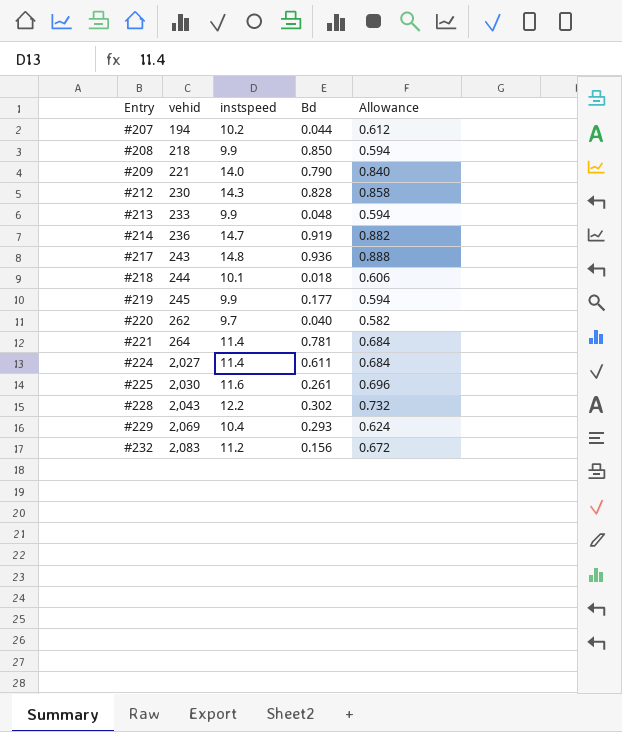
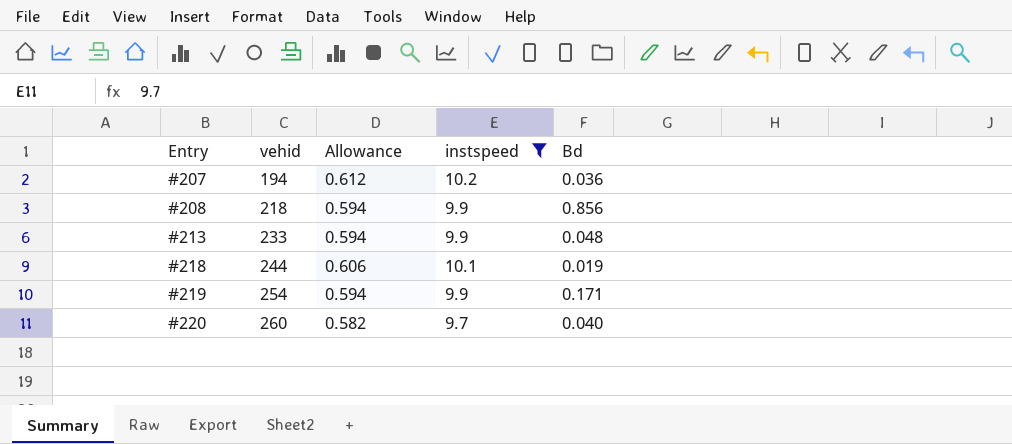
filter: none -> instspeed <= 10.2
column Allowance | position: 5 -> 3
#207 | Bd: 0.044 -> 0.036
#208 | Bd: 0.850 -> 0.856
#218 | Bd: 0.018 -> 0.019
#219 | vehid: 245 -> 254
#219 | Bd: 0.177 -> 0.171
#220 | vehid: 262 -> 260

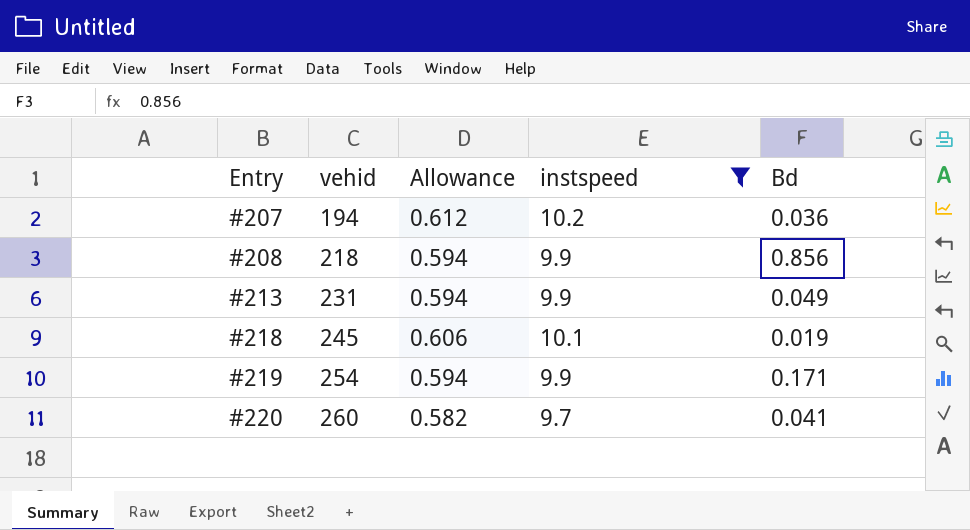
#213 | vehid: 233 -> 231
#213 | Bd: 0.048 -> 0.049
#218 | vehid: 244 -> 245
#220 | Bd: 0.040 -> 0.041

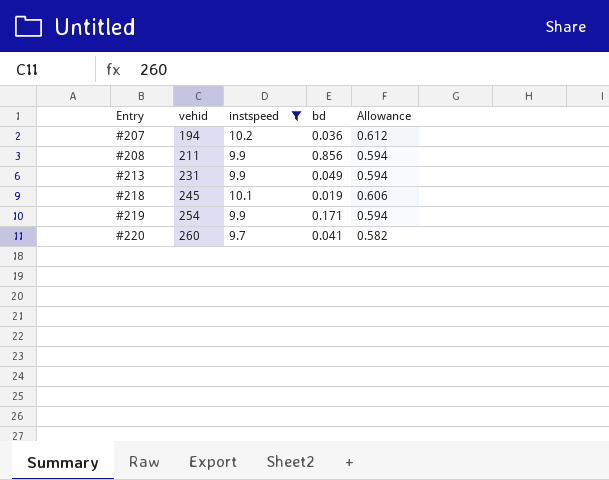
column name: Bd -> bd
column Allowance | position: 3 -> 5
#208 | vehid: 218 -> 211

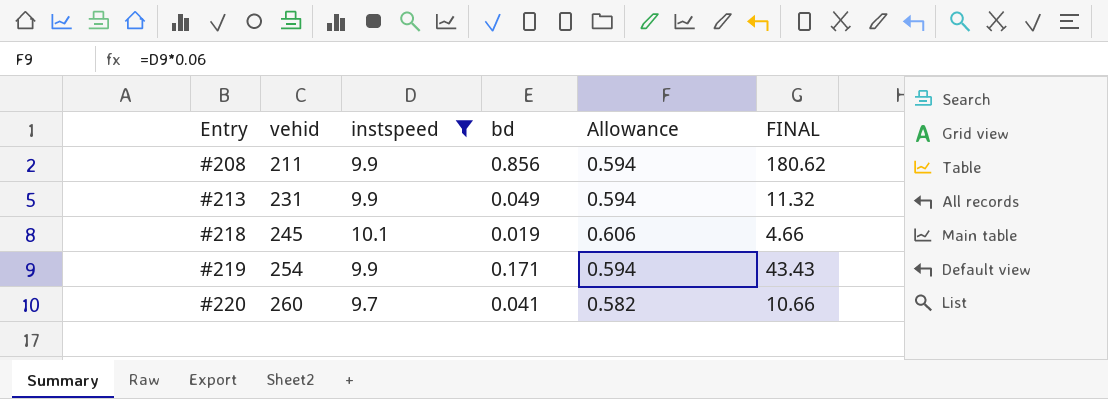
column FINAL | formula: none -> [vehid] * [bd]
row #207: 194 | 10.2 | 0.036 | 0.612 -> none

